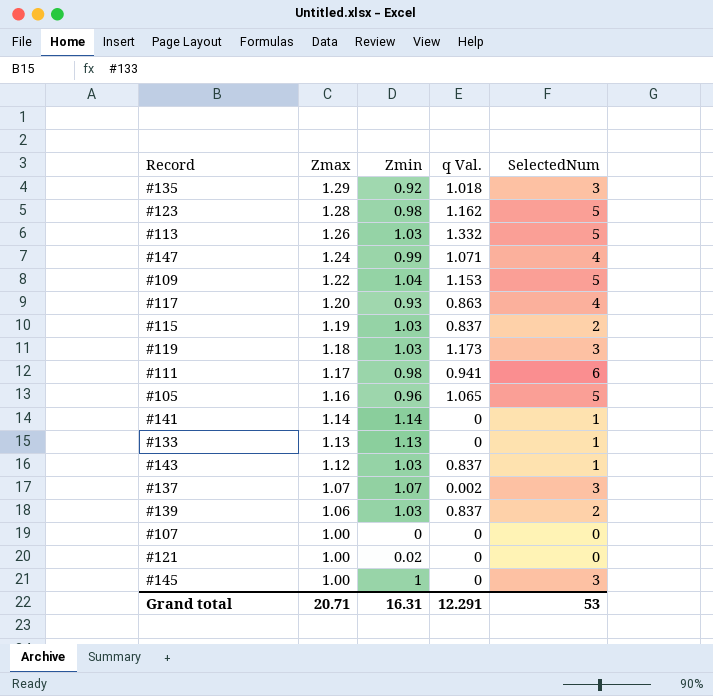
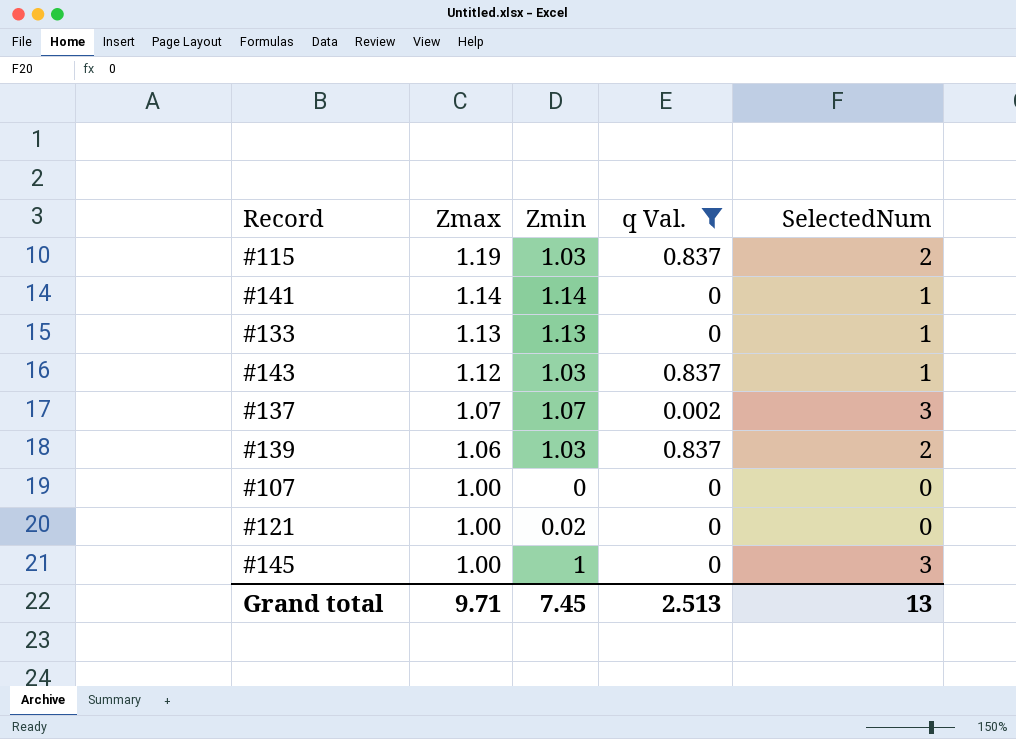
filter: none -> q Val. <= 0.837
Grand total | Zmax: 20.71 -> 9.71
Grand total | Zmin: 16.31 -> 7.45
Grand total | q Val.: 12.291 -> 2.513
Grand total | SelectedNum: 53 -> 13

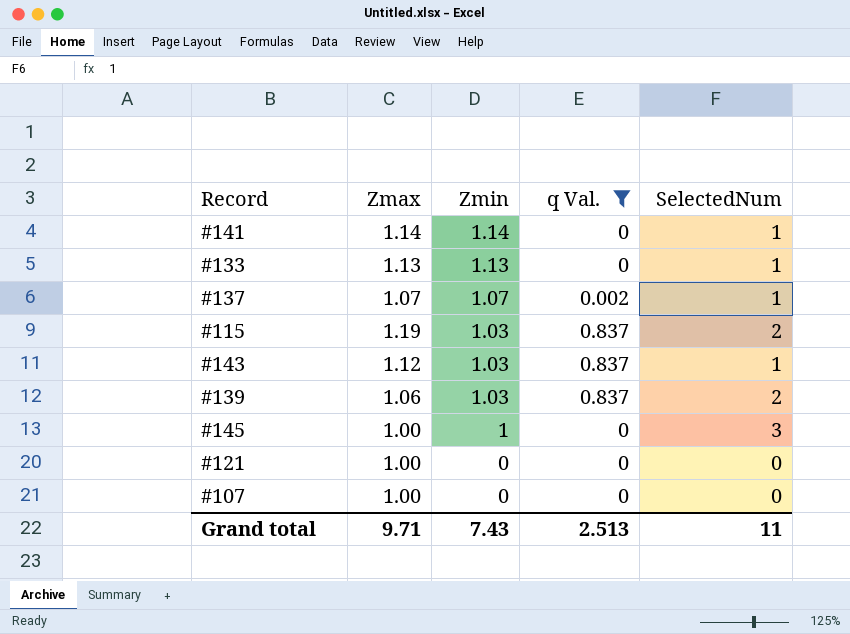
row order: Zmax descending -> Zmin descending
#137 | SelectedNum: 3 -> 1
#121 | Zmin: 0.02 -> 0
Grand total | Zmin: 7.45 -> 7.43
Grand total | SelectedNum: 13 -> 11

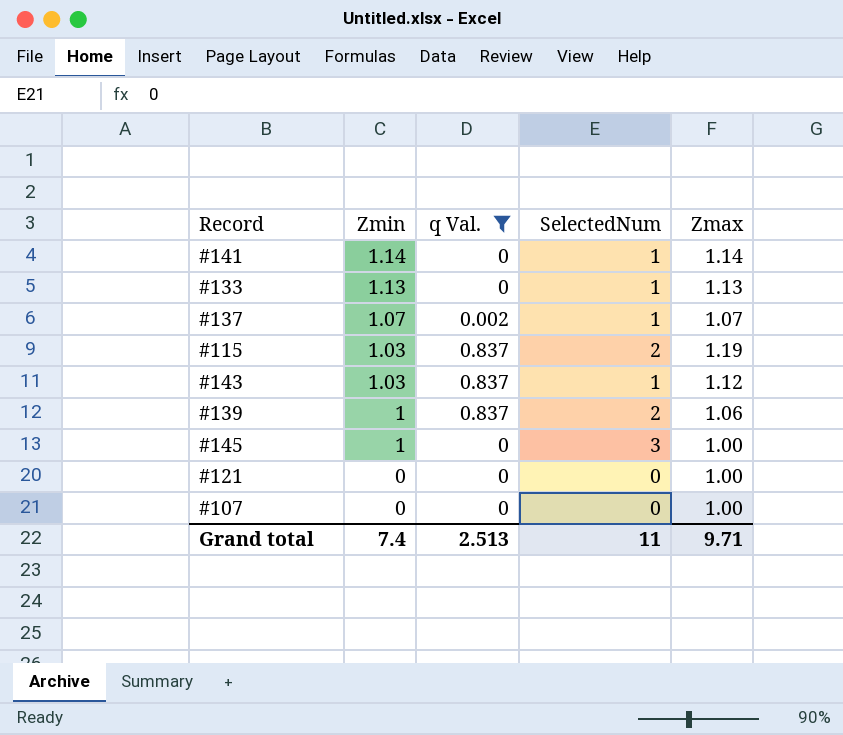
column Zmax | position: 2 -> 5
#139 | Zmin: 1.03 -> 1
Grand total | Zmin: 7.43 -> 7.4

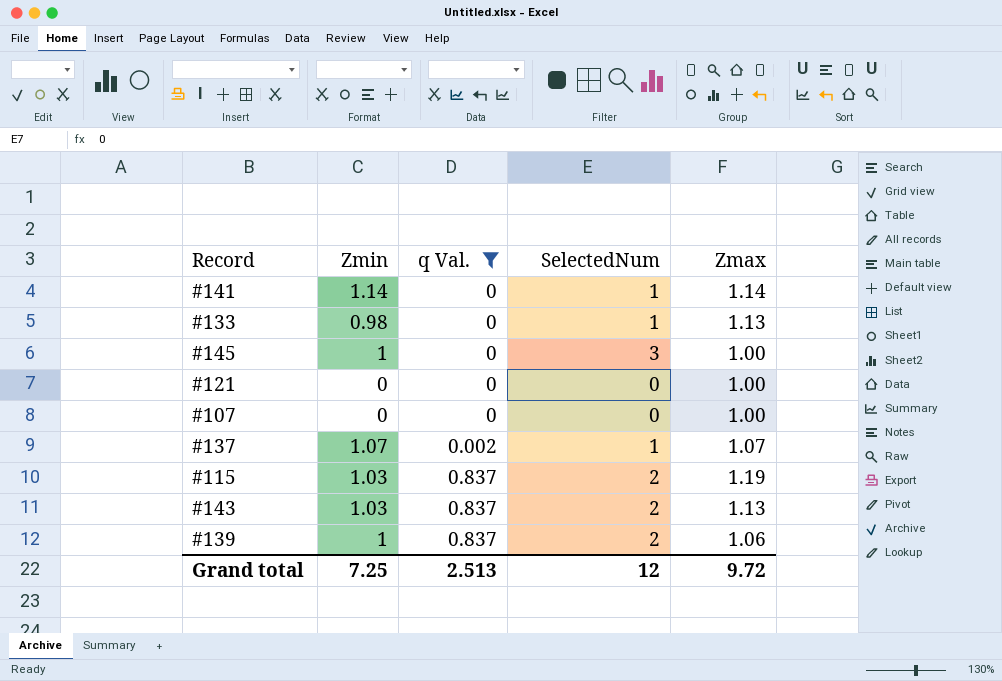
row order: Zmin descending -> q Val. ascending
#133 | Zmin: 1.13 -> 0.98
#143 | SelectedNum: 1 -> 2
#143 | Zmax: 1.12 -> 1.13
Grand total | Zmin: 7.4 -> 7.25
Grand total | SelectedNum: 11 -> 12
Grand total | Zmax: 9.71 -> 9.72

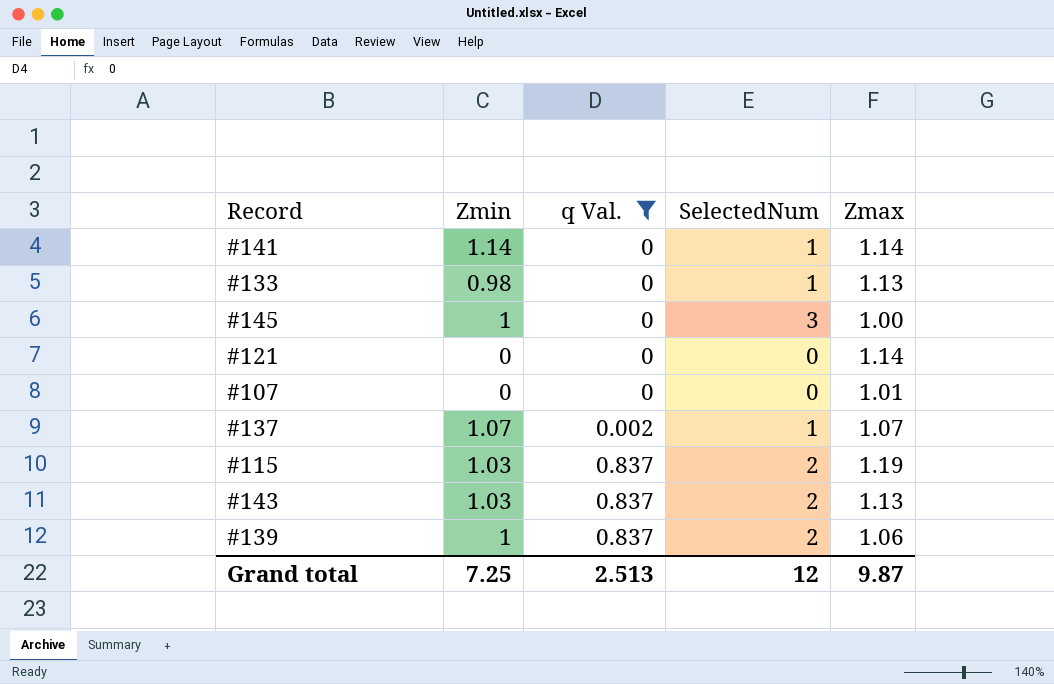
#121 | Zmax: 1.00 -> 1.14
#107 | Zmax: 1.00 -> 1.01
Grand total | Zmax: 9.72 -> 9.87

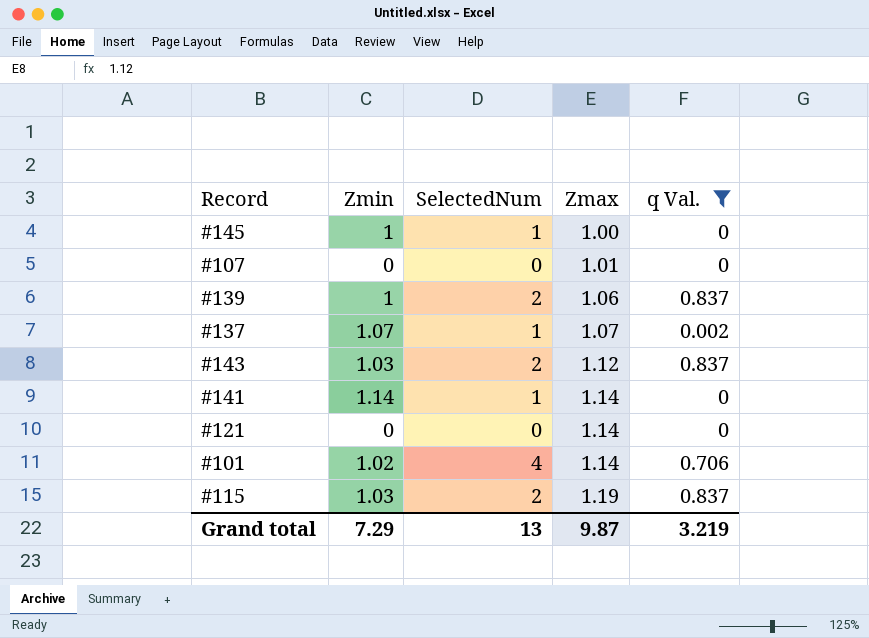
row order: q Val. ascending -> Zmax ascending
column q Val. | position: 3 -> 5
row #133: 0.98 | 0 | 1 | 1.13 -> none
#145 | SelectedNum: 3 -> 1
#143 | Zmax: 1.13 -> 1.12
row #101: none -> 1.02 | 4 | 1.14 | 0.706
Grand total | Zmin: 7.25 -> 7.29
Grand total | SelectedNum: 12 -> 13
Grand total | q Val.: 2.513 -> 3.219

